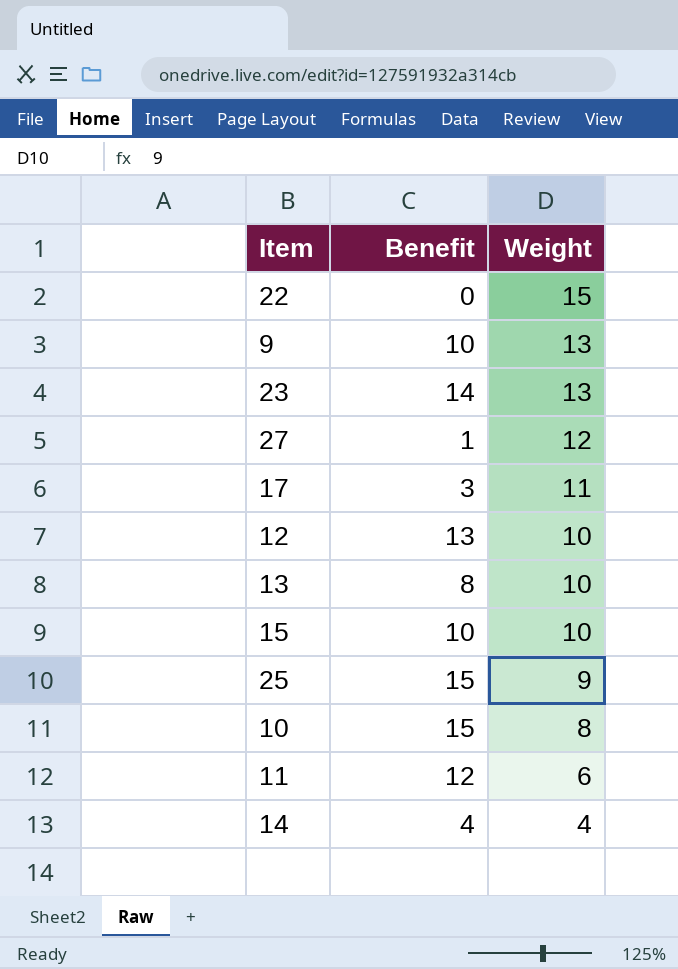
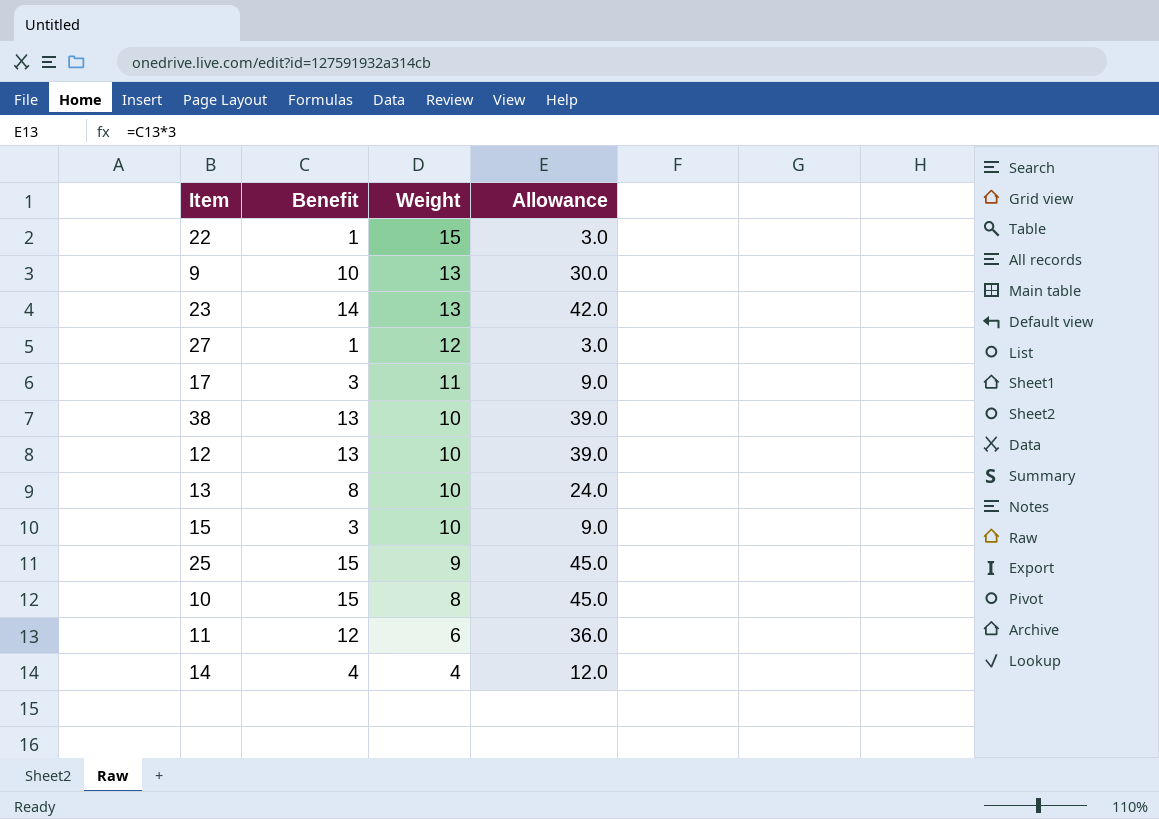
column Allowance | formula: none -> [Benefit] * 3
22 | Benefit: 0 -> 1
row 38: none -> 13 | 10 | 39.0
15 | Benefit: 10 -> 3

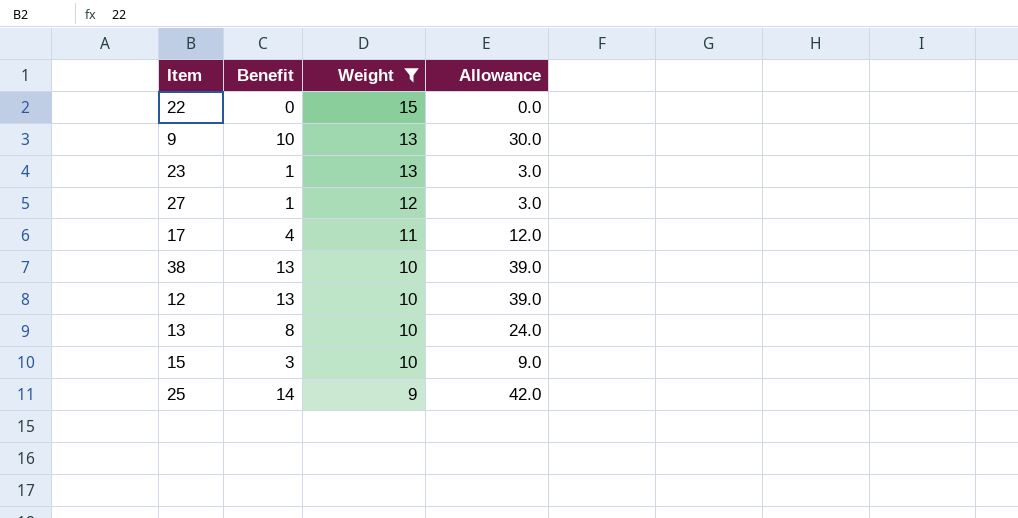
filter: none -> Weight >= 9
22 | Benefit: 1 -> 0
22 | Allowance: 3.0 -> 0.0
23 | Benefit: 14 -> 1
23 | Allowance: 42.0 -> 3.0
17 | Benefit: 3 -> 4
17 | Allowance: 9.0 -> 12.0
25 | Benefit: 15 -> 14
25 | Allowance: 45.0 -> 42.0

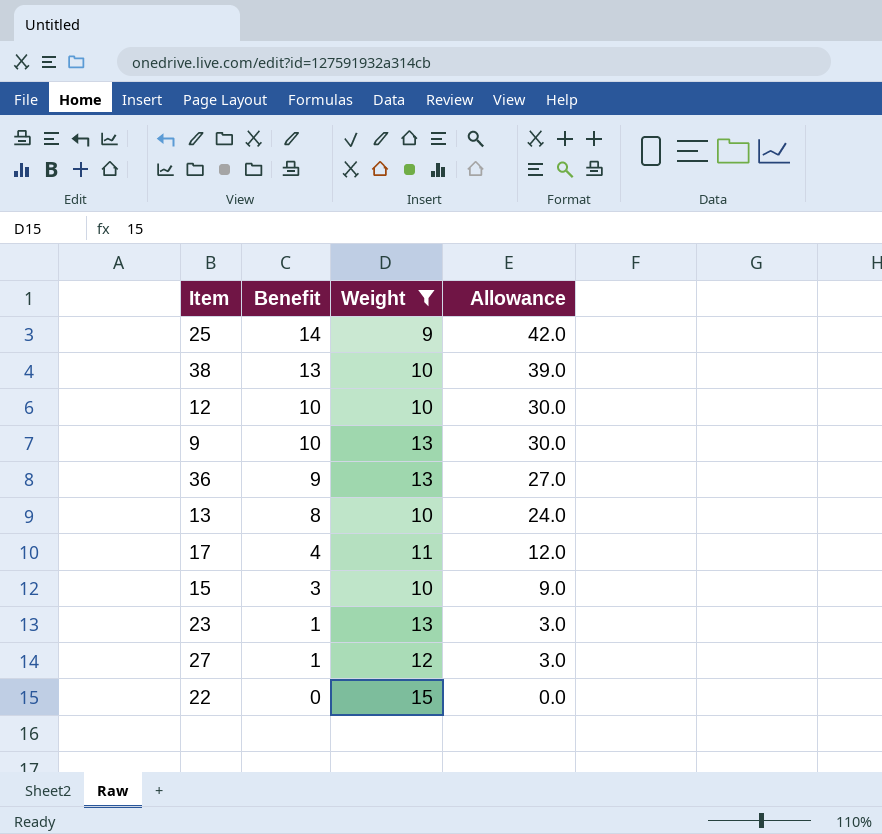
row order: Weight descending -> Benefit descending
12 | Benefit: 13 -> 10
12 | Allowance: 39.0 -> 30.0
row 36: none -> 9 | 13 | 27.0

